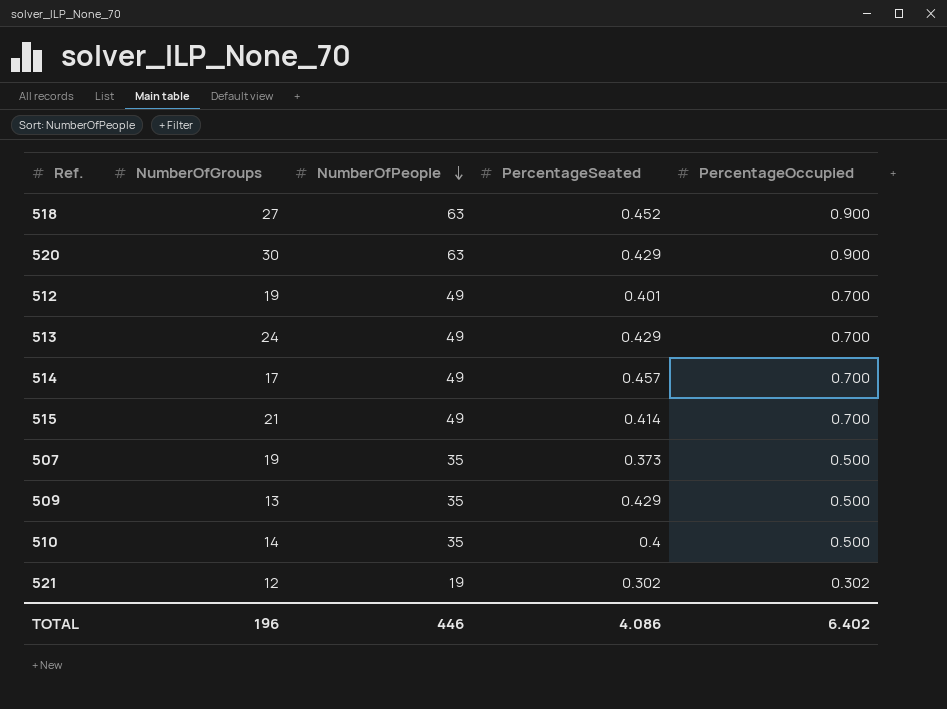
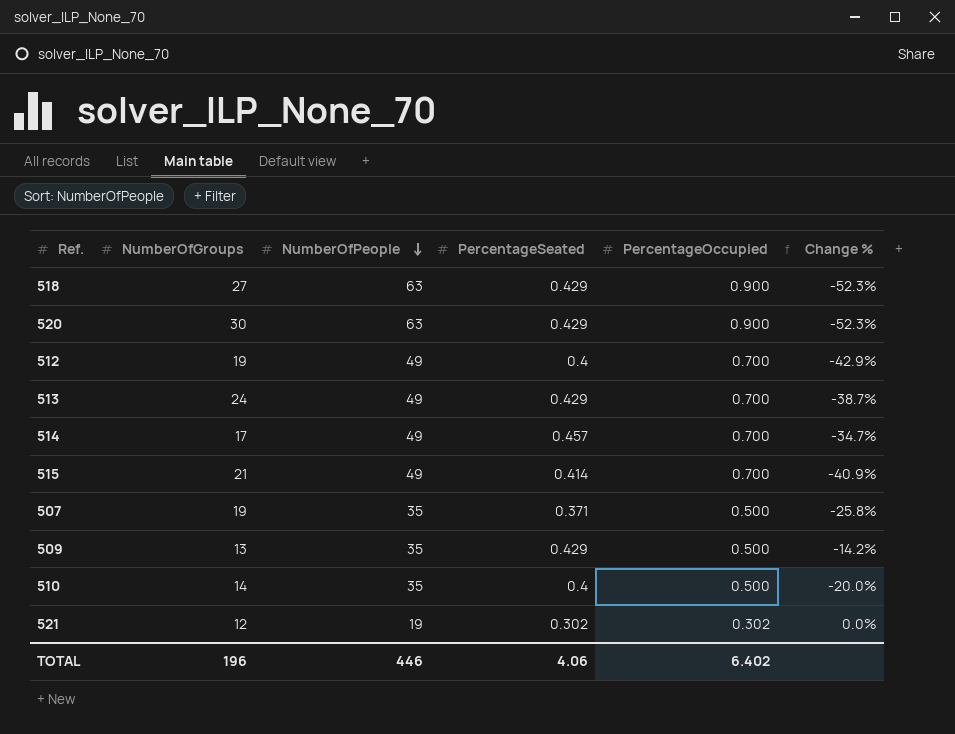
column Change % | formula: none -> ([PercentageSeated] - [PercentageOccupied]) / [PercentageOccupied]
518 | PercentageSeated: 0.452 -> 0.429
512 | PercentageSeated: 0.401 -> 0.4
507 | PercentageSeated: 0.373 -> 0.371
TOTAL | PercentageSeated: 4.086 -> 4.06

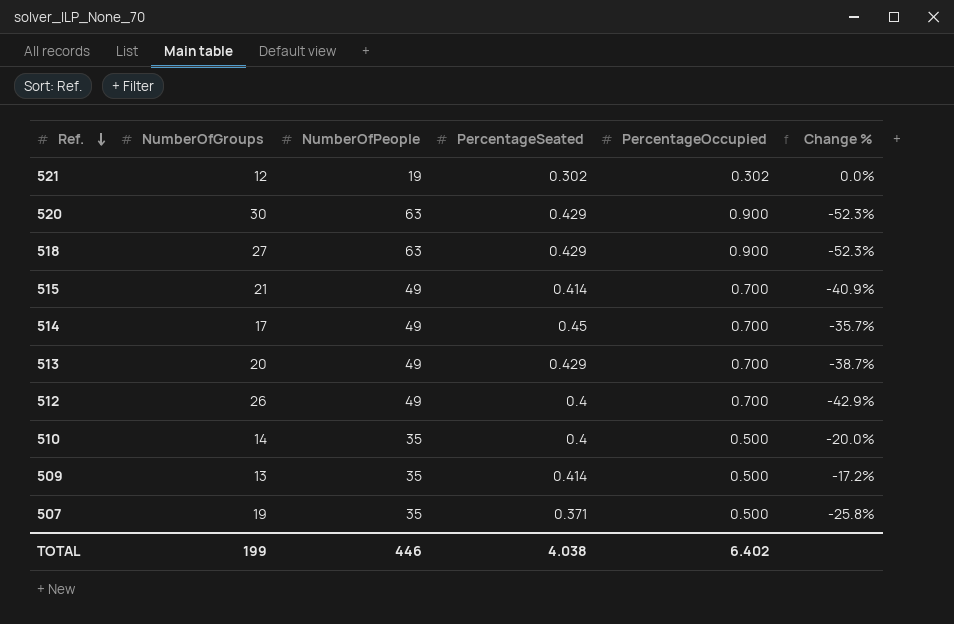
row order: NumberOfPeople descending -> Ref. descending
514 | PercentageSeated: 0.457 -> 0.45
514 | Change %: -34.7% -> -35.7%
513 | NumberOfGroups: 24 -> 20
512 | NumberOfGroups: 19 -> 26
509 | PercentageSeated: 0.429 -> 0.414
509 | Change %: -14.2% -> -17.2%
TOTAL | NumberOfGroups: 196 -> 199
TOTAL | PercentageSeated: 4.06 -> 4.038

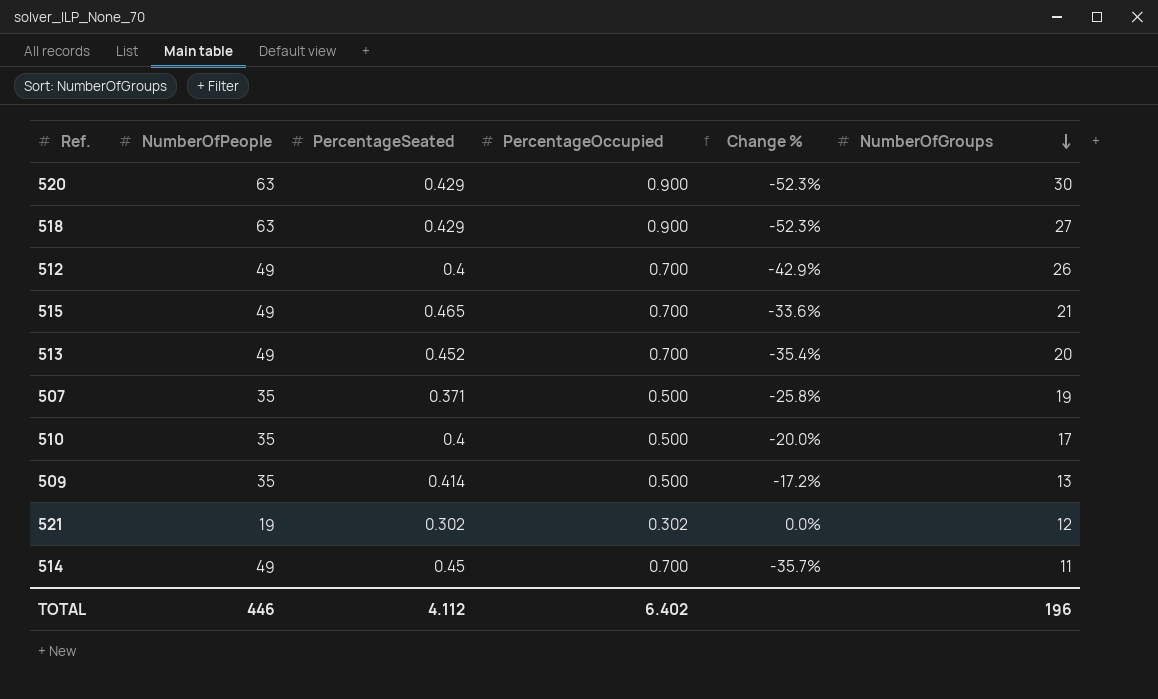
row order: Ref. descending -> NumberOfGroups descending
column NumberOfGroups | position: 2 -> 6
515 | PercentageSeated: 0.414 -> 0.465
515 | Change %: -40.9% -> -33.6%
513 | PercentageSeated: 0.429 -> 0.452
513 | Change %: -38.7% -> -35.4%
510 | NumberOfGroups: 14 -> 17
514 | NumberOfGroups: 17 -> 11
TOTAL | PercentageSeated: 4.038 -> 4.112
TOTAL | NumberOfGroups: 199 -> 196

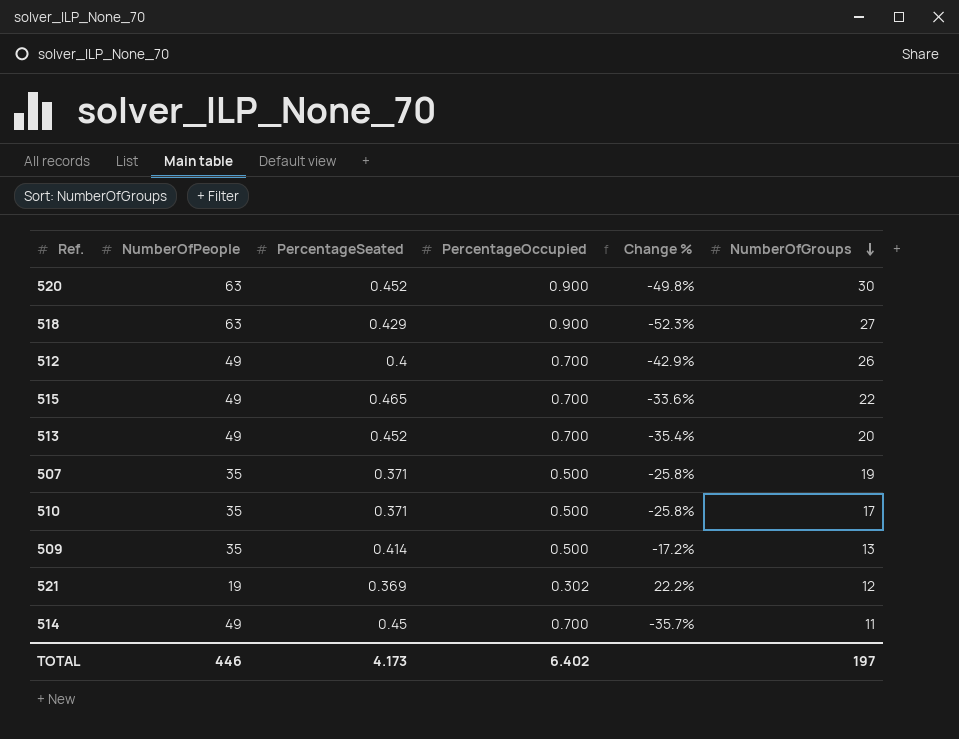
520 | PercentageSeated: 0.429 -> 0.452
520 | Change %: -52.3% -> -49.8%
515 | NumberOfGroups: 21 -> 22
510 | PercentageSeated: 0.4 -> 0.371
510 | Change %: -20.0% -> -25.8%
521 | PercentageSeated: 0.302 -> 0.369
521 | Change %: 0.0% -> 22.2%
TOTAL | PercentageSeated: 4.112 -> 4.173
TOTAL | NumberOfGroups: 196 -> 197

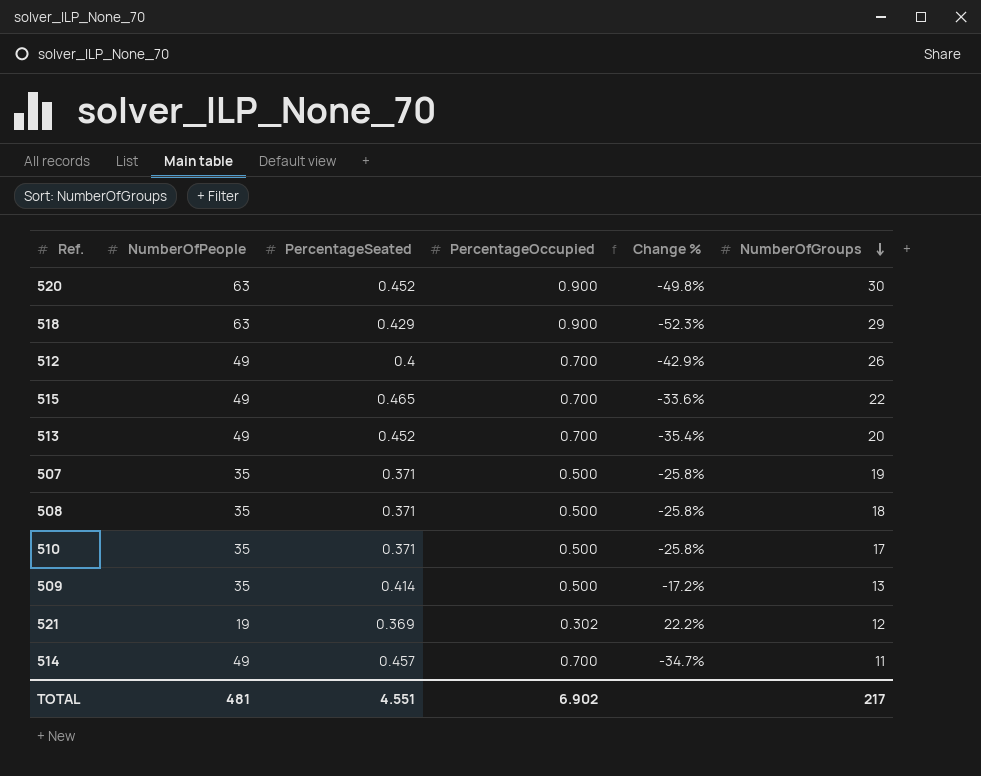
518 | NumberOfGroups: 27 -> 29
row 508: none -> 35 | 0.371 | 0.500 | -25.8% | 18
514 | PercentageSeated: 0.45 -> 0.457
514 | Change %: -35.7% -> -34.7%
TOTAL | NumberOfPeople: 446 -> 481
TOTAL | PercentageSeated: 4.173 -> 4.551
TOTAL | PercentageOccupied: 6.402 -> 6.902
TOTAL | NumberOfGroups: 197 -> 217

